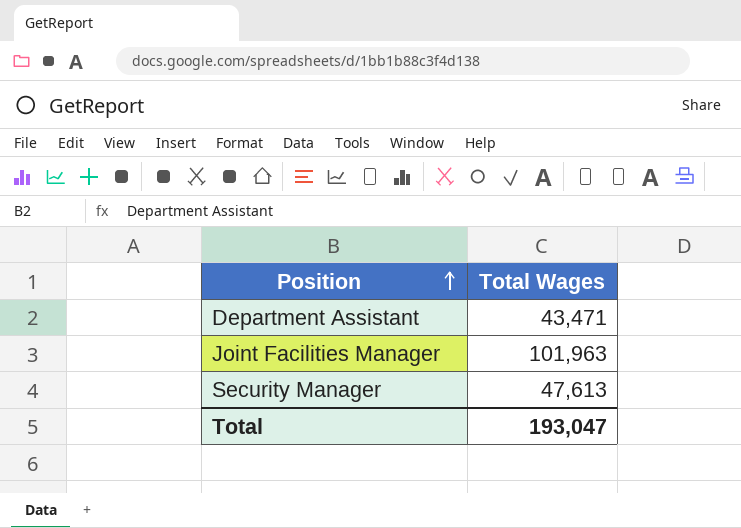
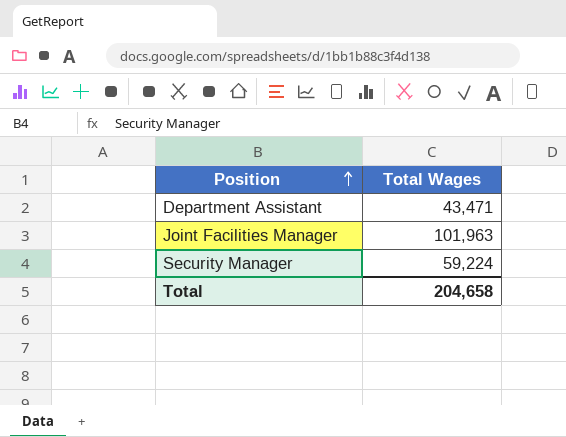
Security Manager | Total Wages: 47,613 -> 59,224
Total | Total Wages: 193,047 -> 204,658

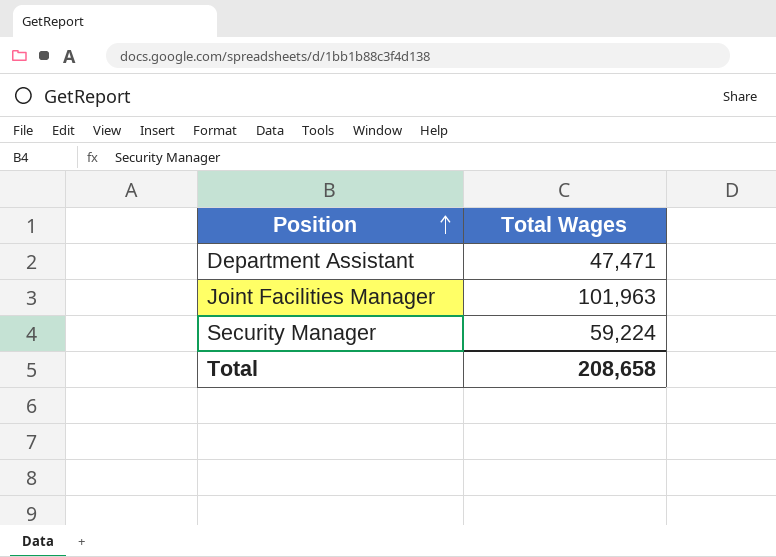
Department Assistant | Total Wages: 43,471 -> 47,471
Total | Total Wages: 204,658 -> 208,658

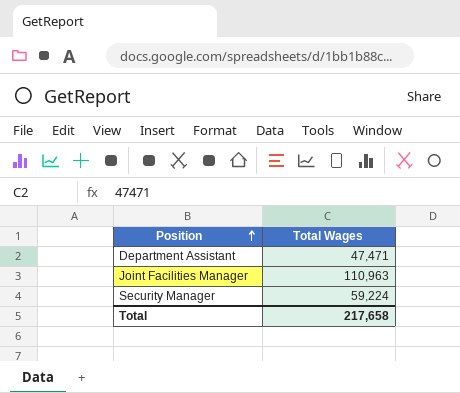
Joint Facilities Manager | Total Wages: 101,963 -> 110,963
Total | Total Wages: 208,658 -> 217,658

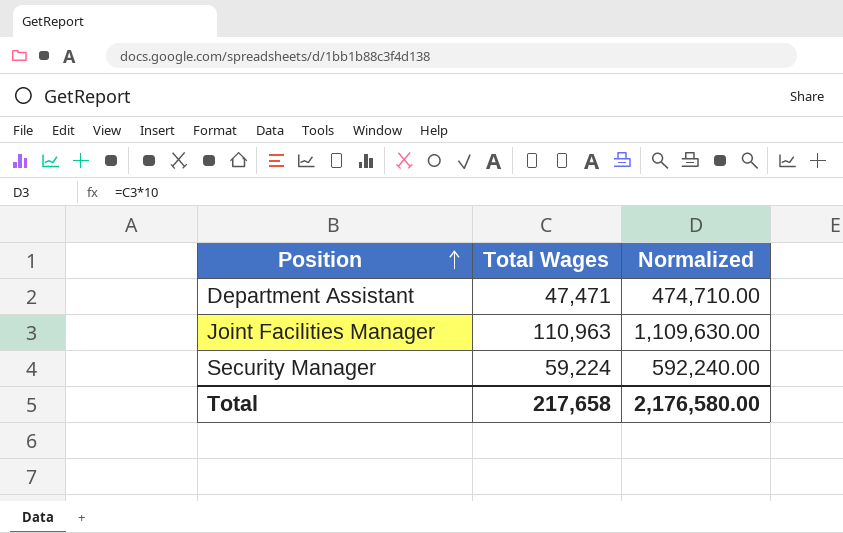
column Normalized | formula: none -> [Total Wages] * 10

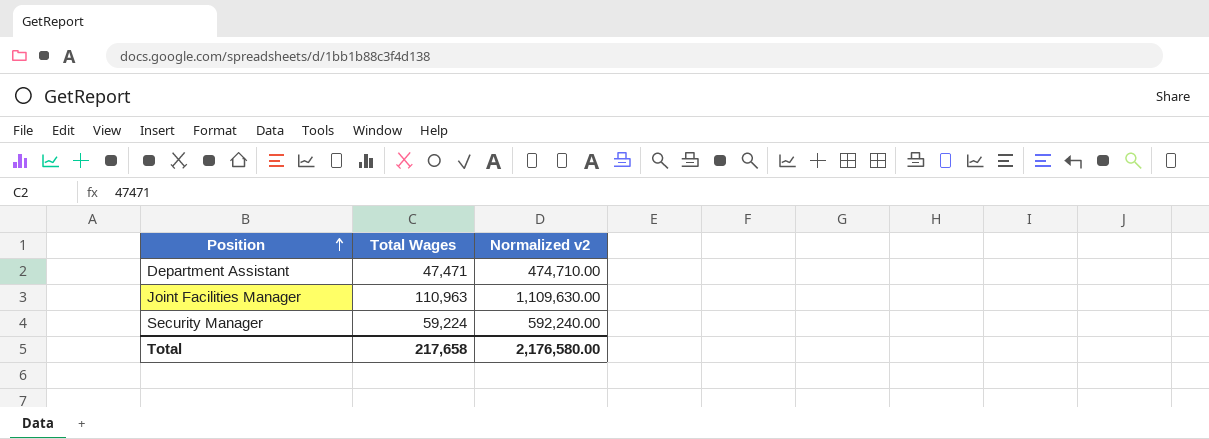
column name: Normalized -> Normalized v2

